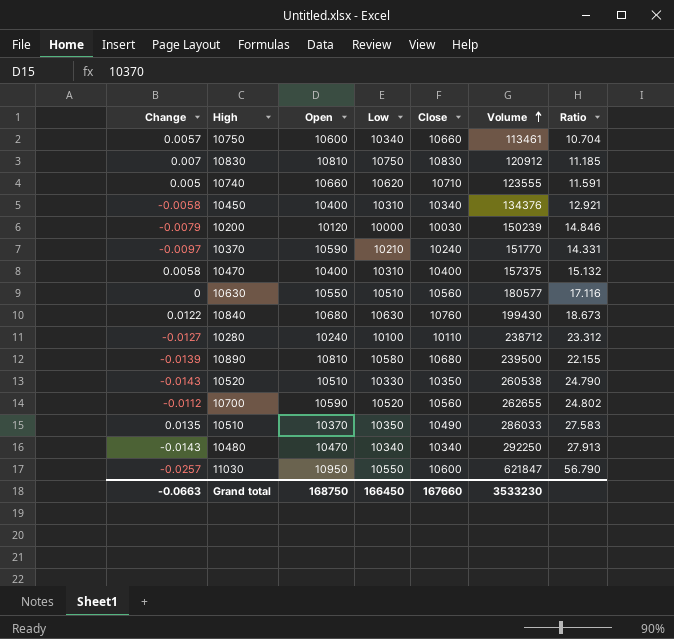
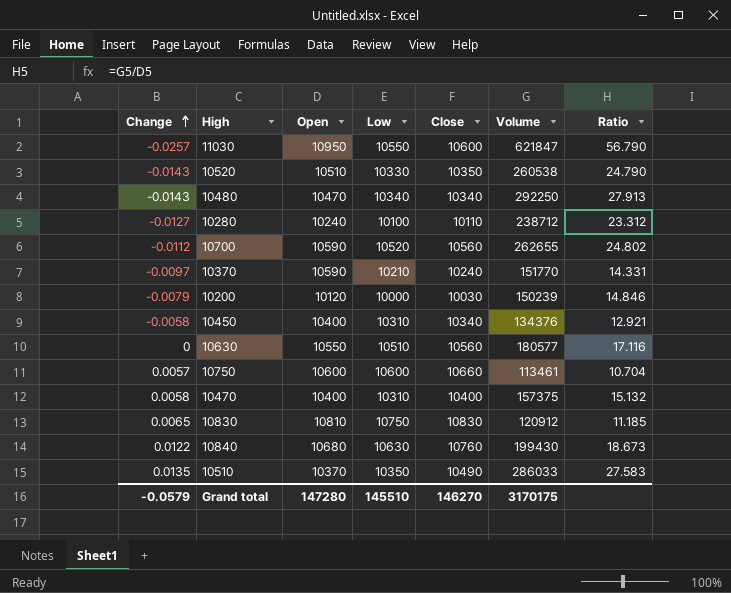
row order: Volume ascending -> Change ascending
row 10740: 0.005 | 10660 | 10620 | 10710 | 123555 | 11.591 -> none
row 10890: -0.0139 | 10810 | 10580 | 10680 | 239500 | 22.155 -> none
10750 | Low: 10340 -> 10600
10830 | Change: 0.007 -> 0.0065
Grand total | Change: -0.0663 -> -0.0579
Grand total | Open: 168750 -> 147280
Grand total | Low: 166450 -> 145510
Grand total | Close: 167660 -> 146270
Grand total | Volume: 3533230 -> 3170175

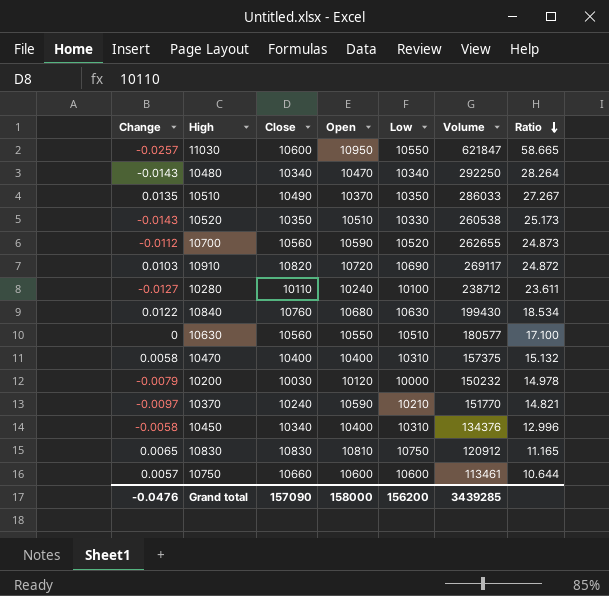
row order: Change ascending -> Ratio descending
column Close | position: 5 -> 3
column Ratio | formula: [Volume] / [Open] -> [Volume] / [Close]
row 10910: none -> 0.0103 | 10820 | 10720 | 10690 | 269117 | 24.872
10200 | Volume: 150239 -> 150232
Grand total | Change: -0.0579 -> -0.0476
Grand total | Close: 146270 -> 157090
Grand total | Open: 147280 -> 158000
Grand total | Low: 145510 -> 156200
Grand total | Volume: 3170175 -> 3439285

